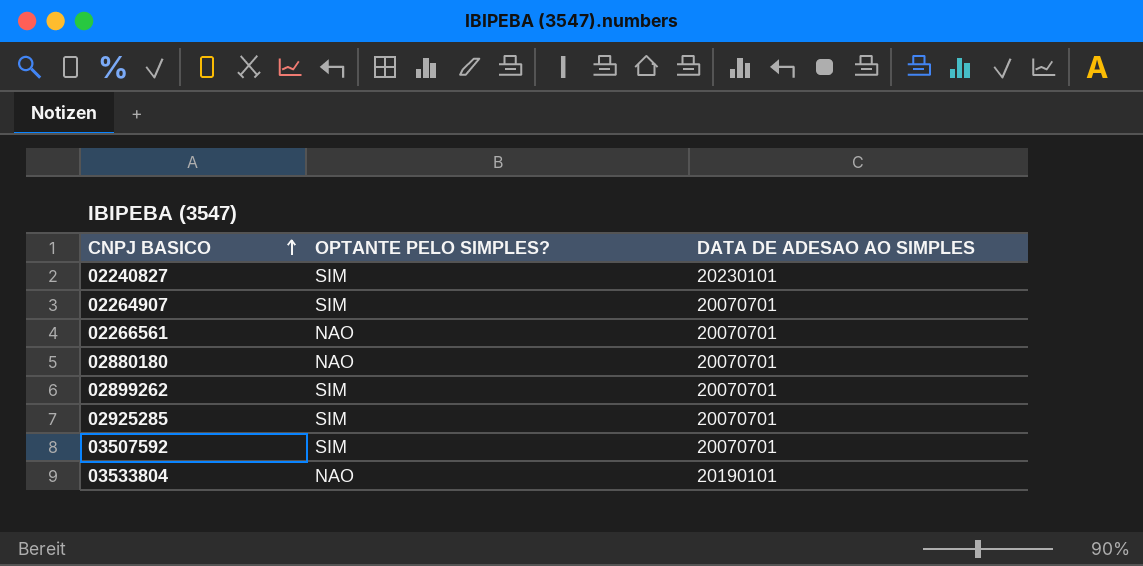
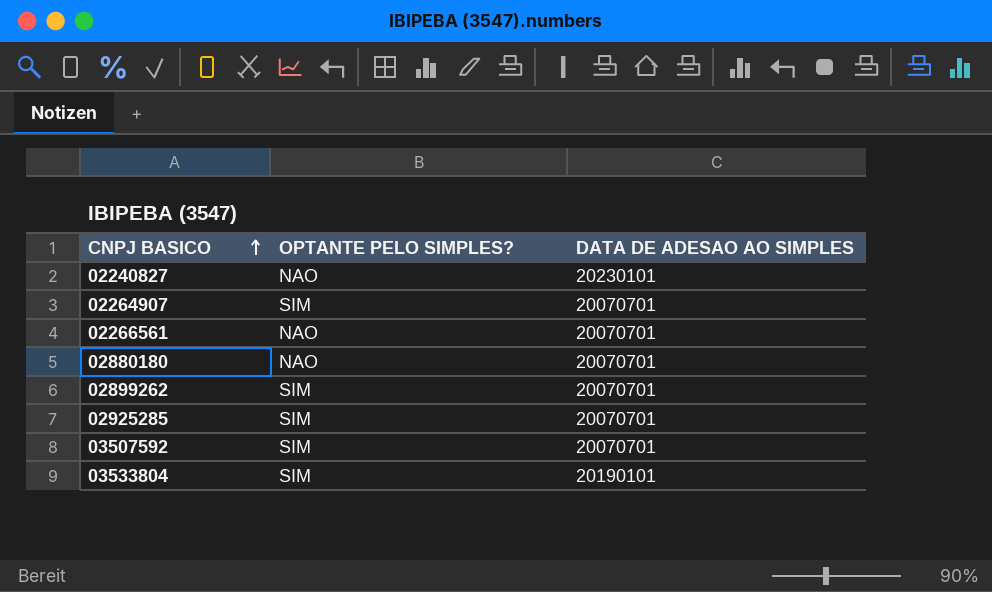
02240827 | OPTANTE PELO SIMPLES?: SIM -> NAO
03533804 | OPTANTE PELO SIMPLES?: NAO -> SIM

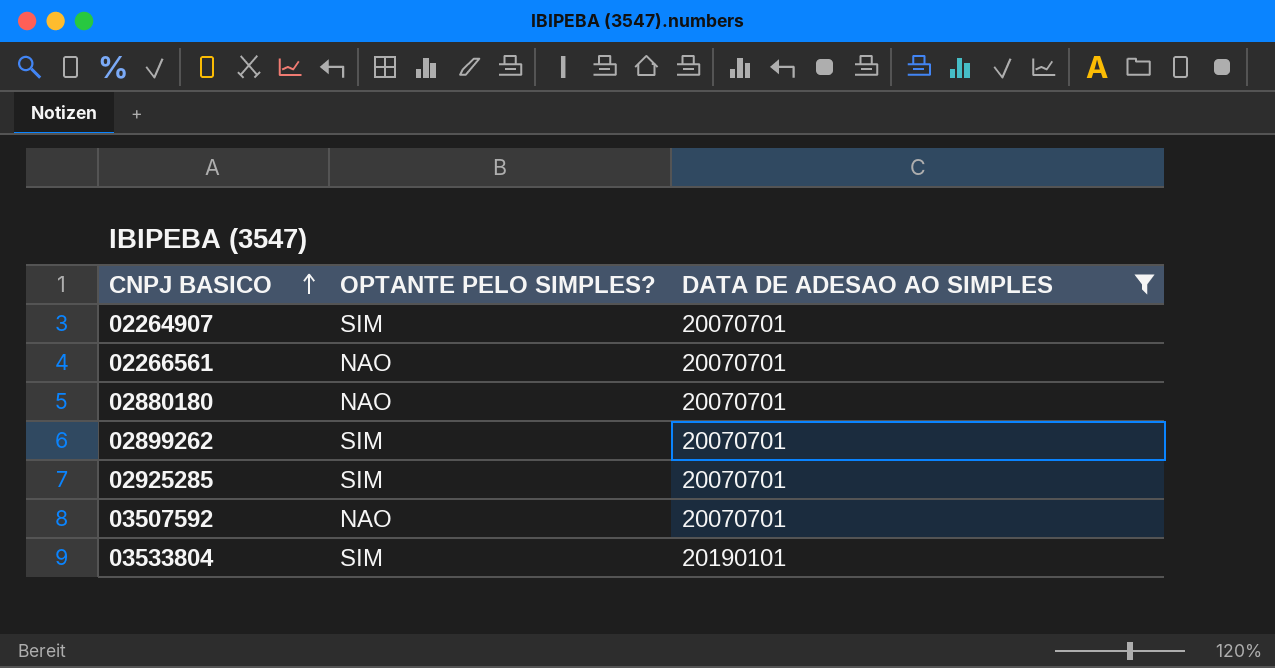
filter: none -> DATA DE ADESAO AO SIMPLES != 20230101
03507592 | OPTANTE PELO SIMPLES?: SIM -> NAO

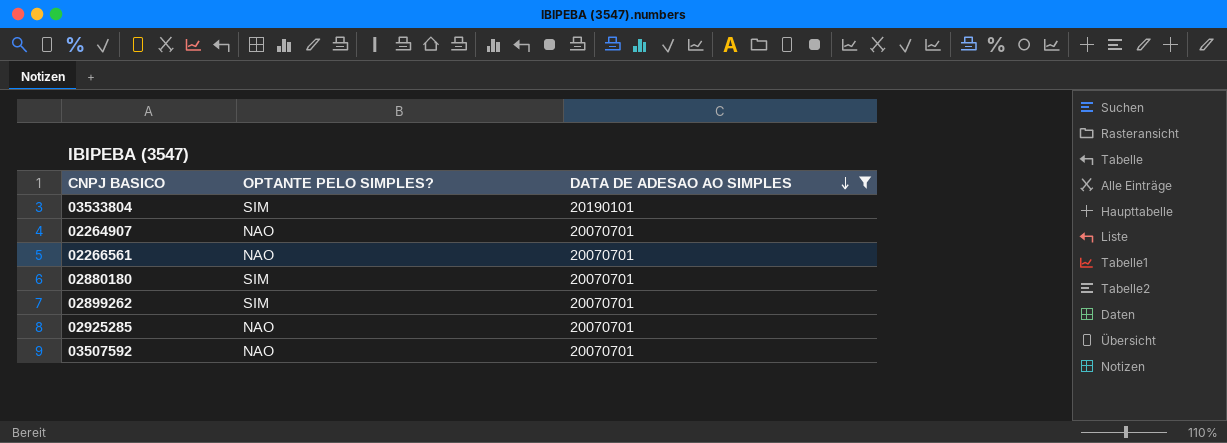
row order: CNPJ BASICO ascending -> DATA DE ADESAO AO SIMPLES descending
02264907 | OPTANTE PELO SIMPLES?: SIM -> NAO
02880180 | OPTANTE PELO SIMPLES?: NAO -> SIM
02925285 | OPTANTE PELO SIMPLES?: SIM -> NAO

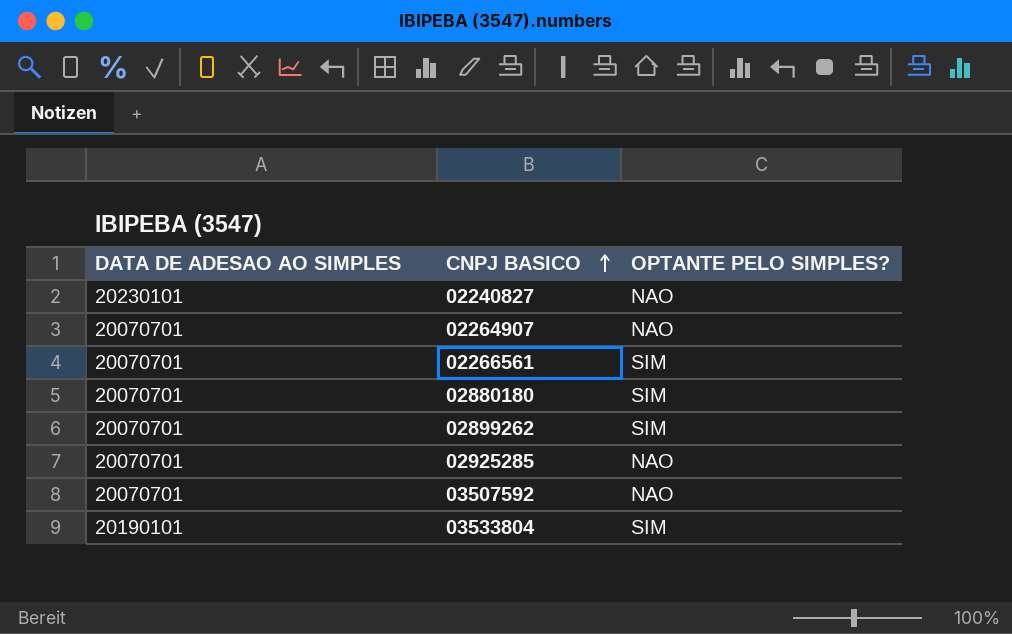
filter: DATA DE ADESAO AO SIMPLES != 20230101 -> none
row order: DATA DE ADESAO AO SIMPLES descending -> CNPJ BASICO ascending
column DATA DE ADESAO AO SIMPLES | position: 3 -> 1
02266561 | OPTANTE PELO SIMPLES?: NAO -> SIM

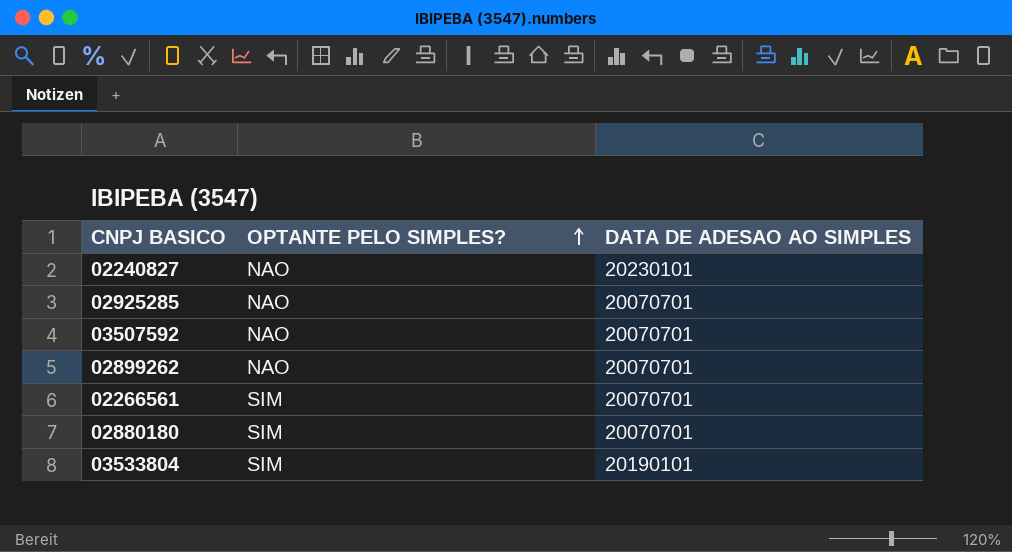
row order: CNPJ BASICO ascending -> OPTANTE PELO SIMPLES? ascending
column DATA DE ADESAO AO SIMPLES | position: 1 -> 3
row 02264907: 20070701 | NAO -> none
02899262 | OPTANTE PELO SIMPLES?: SIM -> NAO

